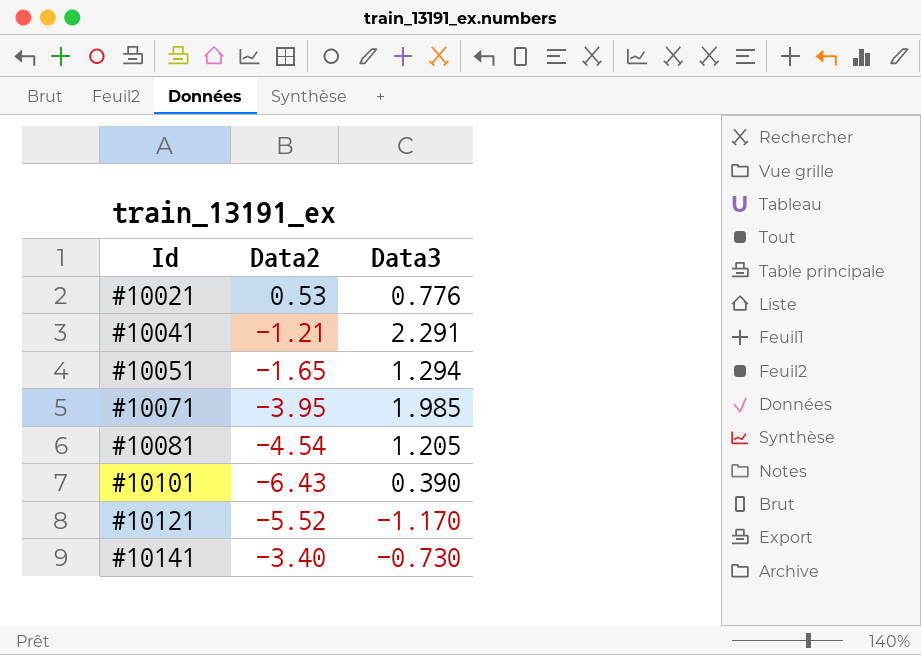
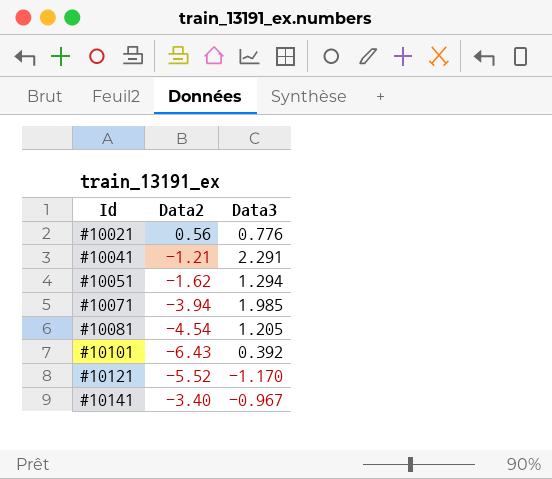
#10021 | Data2: 0.53 -> 0.56
#10051 | Data2: -1.65 -> -1.62
#10071 | Data2: -3.95 -> -3.94
#10101 | Data3: 0.390 -> 0.392
#10141 | Data3: -0.730 -> -0.967

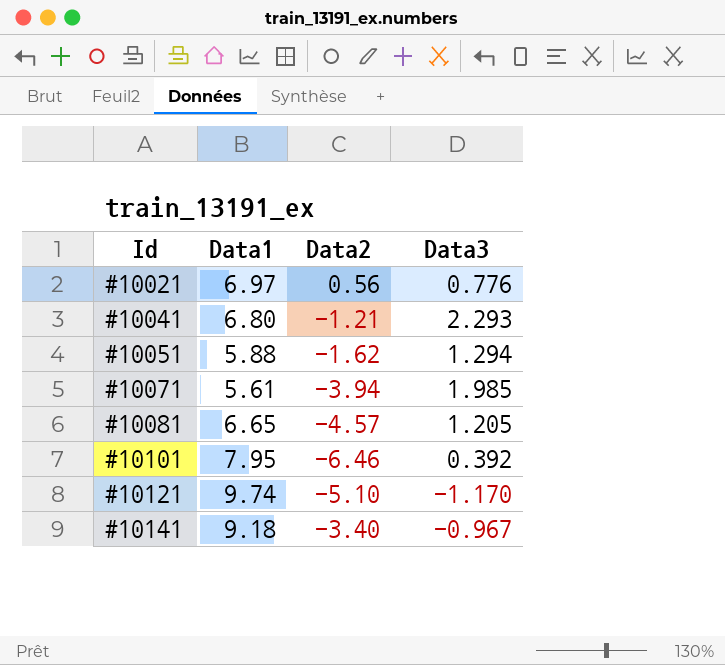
column Data1 | position: none -> 2
#10041 | Data3: 2.291 -> 2.293
#10081 | Data2: -4.54 -> -4.57
#10101 | Data2: -6.43 -> -6.46
#10121 | Data2: -5.52 -> -5.10

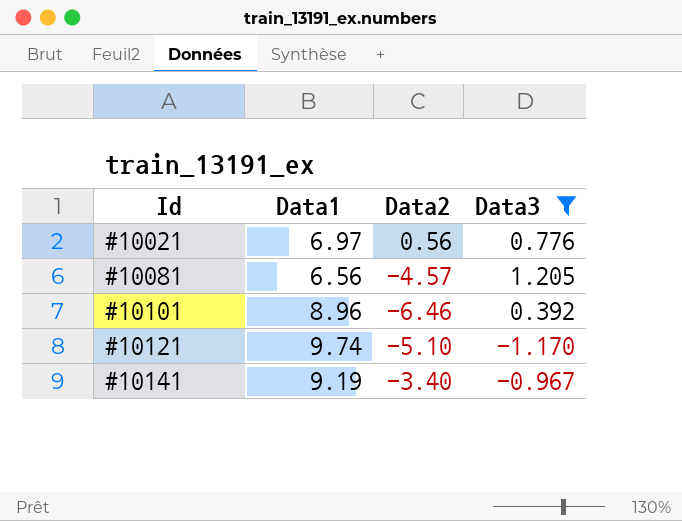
filter: none -> Data3 <= 1.205
#10081 | Data1: 6.65 -> 6.56
#10101 | Data1: 7.95 -> 8.96
#10141 | Data1: 9.18 -> 9.19

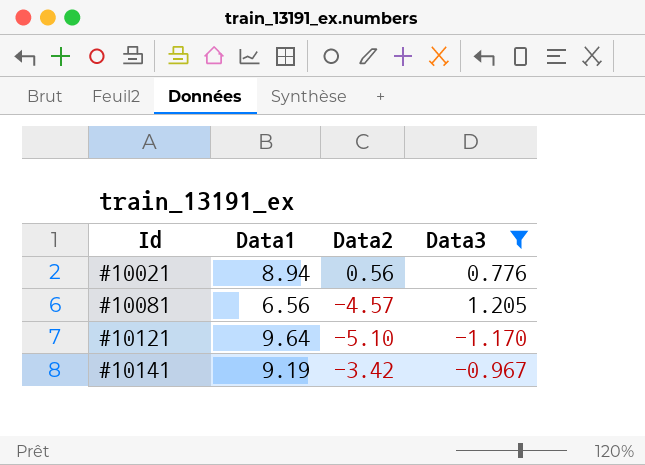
row #10101: 8.96 | -6.46 | 0.392 -> none
#10021 | Data1: 6.97 -> 8.94
#10121 | Data1: 9.74 -> 9.64
#10141 | Data2: -3.40 -> -3.42

